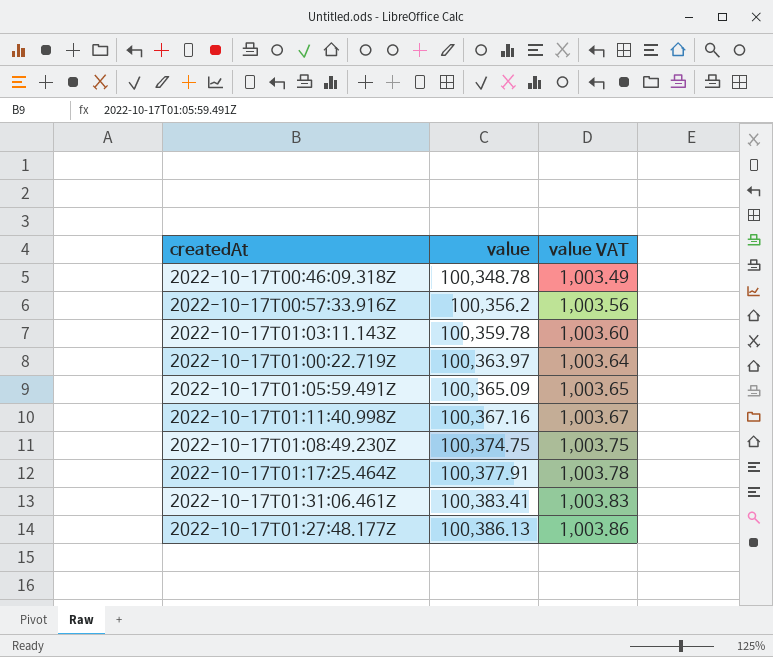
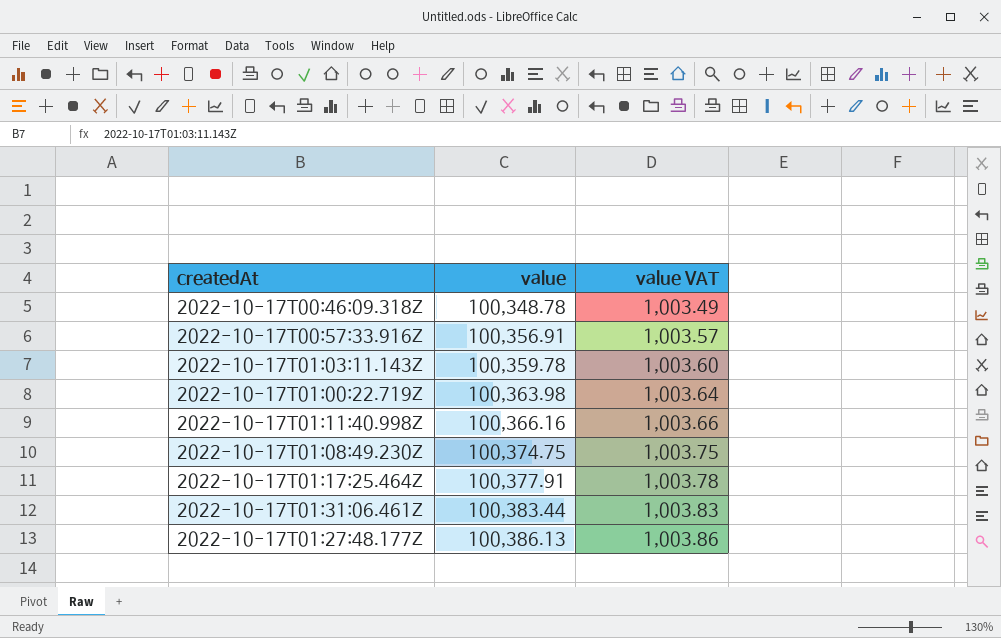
row 2022-10-17T01:05:59.491Z: 100,365.09 | 1,003.65 -> none
2022-10-17T00:57:33.916Z | value: 100,356.2 -> 100,356.91
2022-10-17T00:57:33.916Z | value VAT: 1,003.56 -> 1,003.57
2022-10-17T01:00:22.719Z | value: 100,363.97 -> 100,363.98
2022-10-17T01:11:40.998Z | value: 100,367.16 -> 100,366.16
2022-10-17T01:11:40.998Z | value VAT: 1,003.67 -> 1,003.66
2022-10-17T01:31:06.461Z | value: 100,383.41 -> 100,383.44

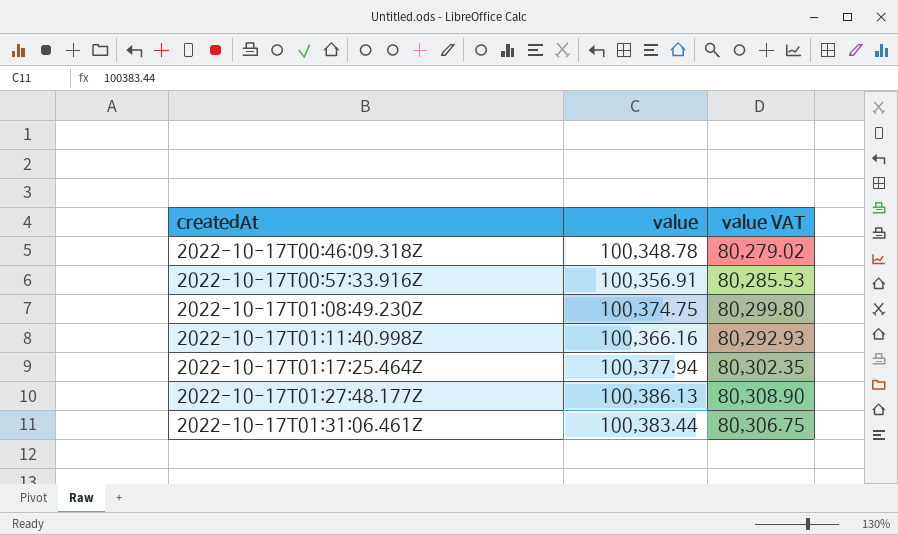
row order: value ascending -> createdAt ascending
column value VAT | formula: [value] * 0.01 -> [value] * 0.8
row 2022-10-17T01:03:11.143Z: 100,359.78 | 1,003.60 -> none
row 2022-10-17T01:00:22.719Z: 100,363.98 | 1,003.64 -> none
2022-10-17T01:17:25.464Z | value: 100,377.91 -> 100,377.94

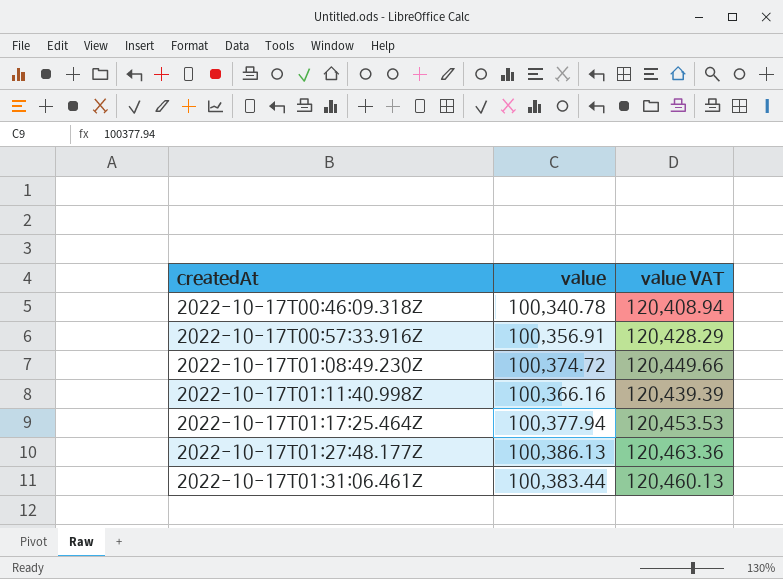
column value VAT | formula: [value] * 0.8 -> [value] * 1.2
2022-10-17T00:46:09.318Z | value: 100,348.78 -> 100,340.78
2022-10-17T01:08:49.230Z | value: 100,374.75 -> 100,374.72

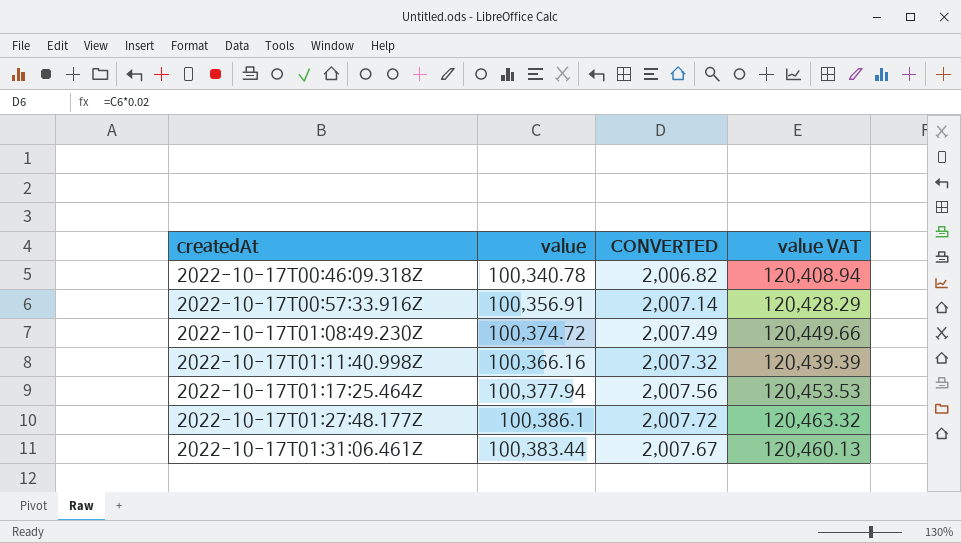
column CONVERTED | formula: none -> [value] * 0.02
2022-10-17T01:27:48.177Z | value: 100,386.13 -> 100,386.1
2022-10-17T01:27:48.177Z | value VAT: 120,463.36 -> 120,463.32

